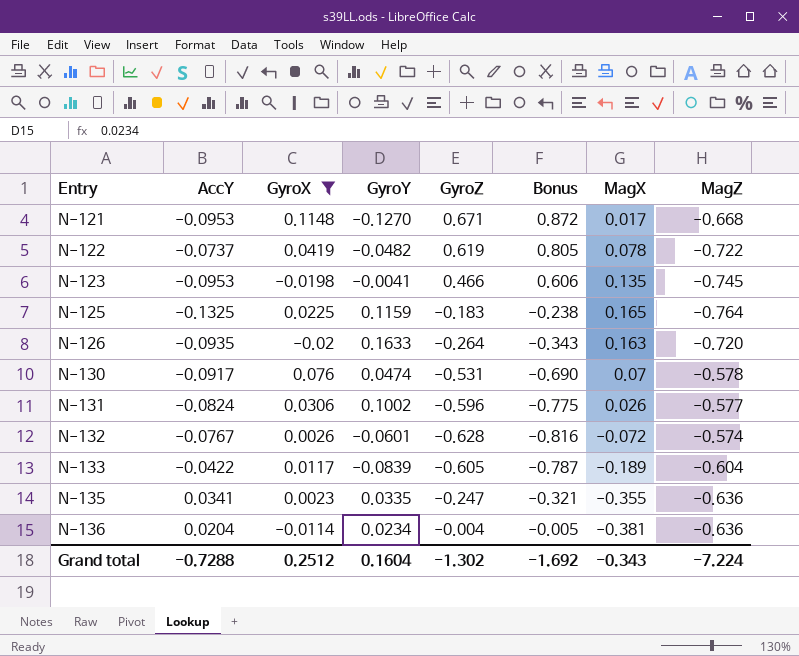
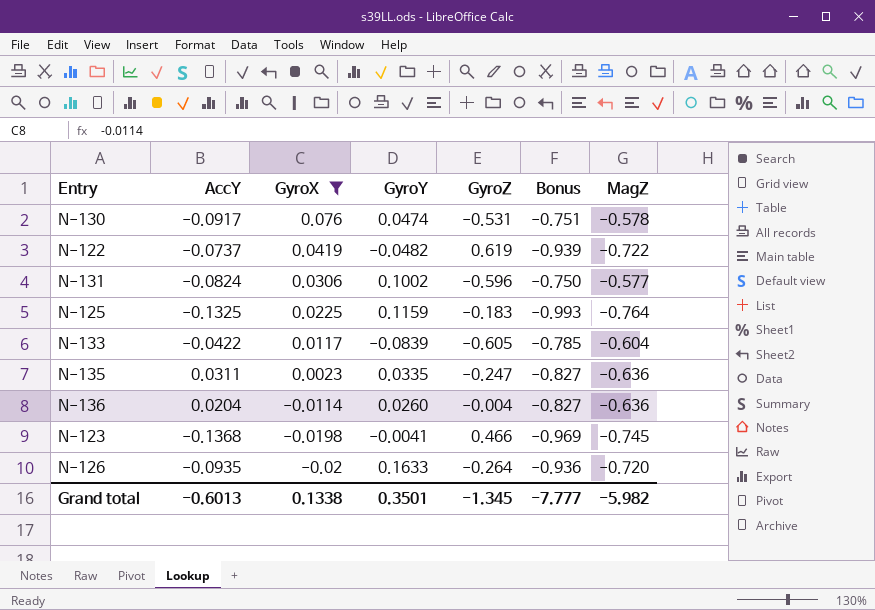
row order: Entry ascending -> GyroX descending
column MagX | position: 7 -> none
column Bonus | formula: [GyroZ] * 1.3 -> [MagZ] * 1.3
row N-121: -0.0953 | 0.1148 | -0.1270 | 0.671 | 0.872 | 0.017 | -0.668 -> none
row N-132: -0.0767 | 0.0026 | -0.0601 | -0.628 | -0.816 | -0.072 | -0.574 -> none
N-135 | AccY: 0.0341 -> 0.0311
N-136 | GyroY: 0.0234 -> 0.0260
N-123 | AccY: -0.0953 -> -0.1368
Grand total | AccY: -0.7288 -> -0.6013
Grand total | GyroX: 0.2512 -> 0.1338
Grand total | GyroY: 0.1604 -> 0.3501
Grand total | GyroZ: -1.302 -> -1.345
Grand total | Bonus: -1.692 -> -7.777
Grand total | MagZ: -7.224 -> -5.982

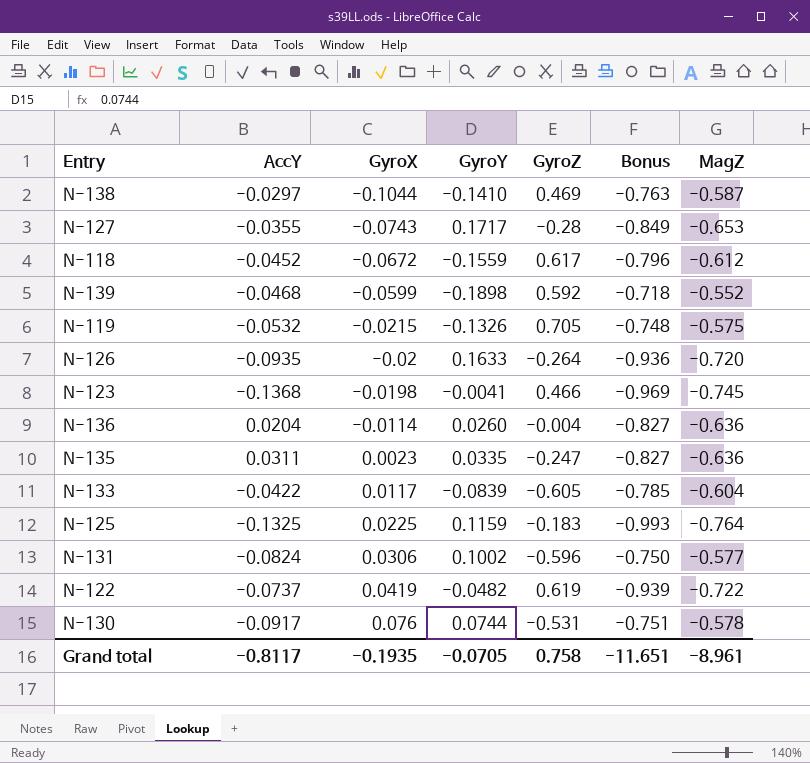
filter: GyroX >= -0.02 -> none
row order: GyroX descending -> GyroX ascending
N-130 | GyroY: 0.0474 -> 0.0744
Grand total | AccY: -0.6013 -> -0.8117
Grand total | GyroX: 0.1338 -> -0.1935
Grand total | GyroY: 0.3501 -> -0.0705
Grand total | GyroZ: -1.345 -> 0.758
Grand total | Bonus: -7.777 -> -11.651
Grand total | MagZ: -5.982 -> -8.961

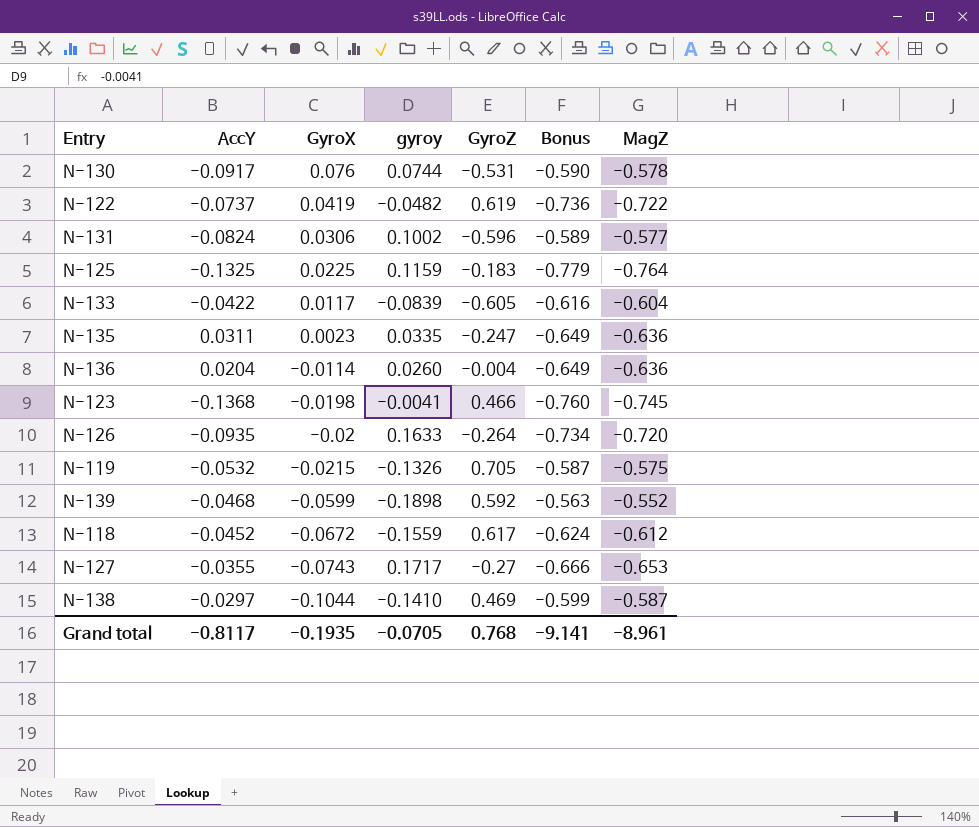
row order: GyroX ascending -> GyroX descending
column name: GyroY -> gyroy
column Bonus | formula: [MagZ] * 1.3 -> [MagZ] * 1.02
N-127 | GyroZ: -0.28 -> -0.27
Grand total | GyroZ: 0.758 -> 0.768
Grand total | Bonus: -11.651 -> -9.141

